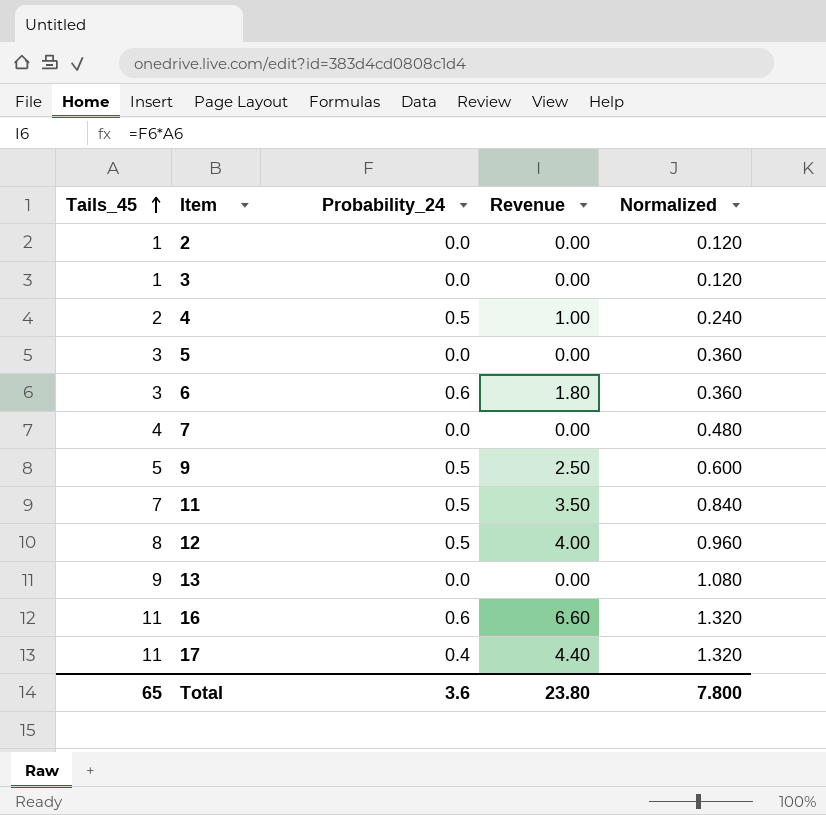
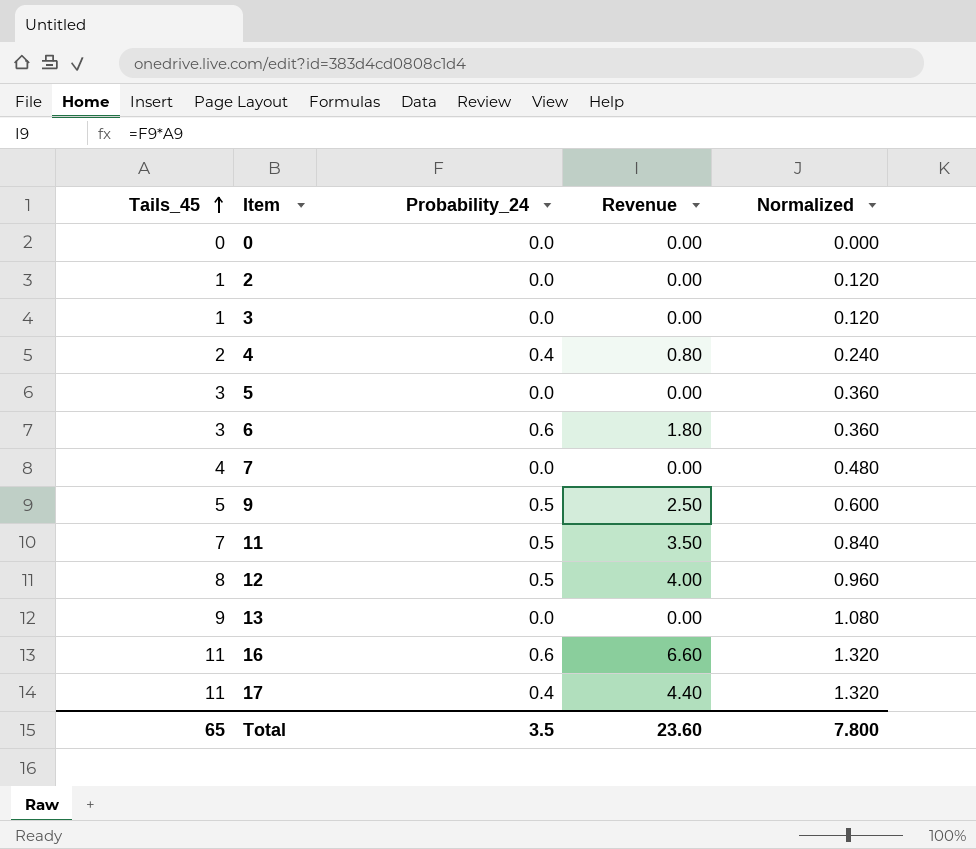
row 0: none -> 0 | 0.0 | 0.00 | 0.000
4 | Probability_24: 0.5 -> 0.4
4 | Revenue: 1.00 -> 0.80
Total | Probability_24: 3.6 -> 3.5
Total | Revenue: 23.80 -> 23.60

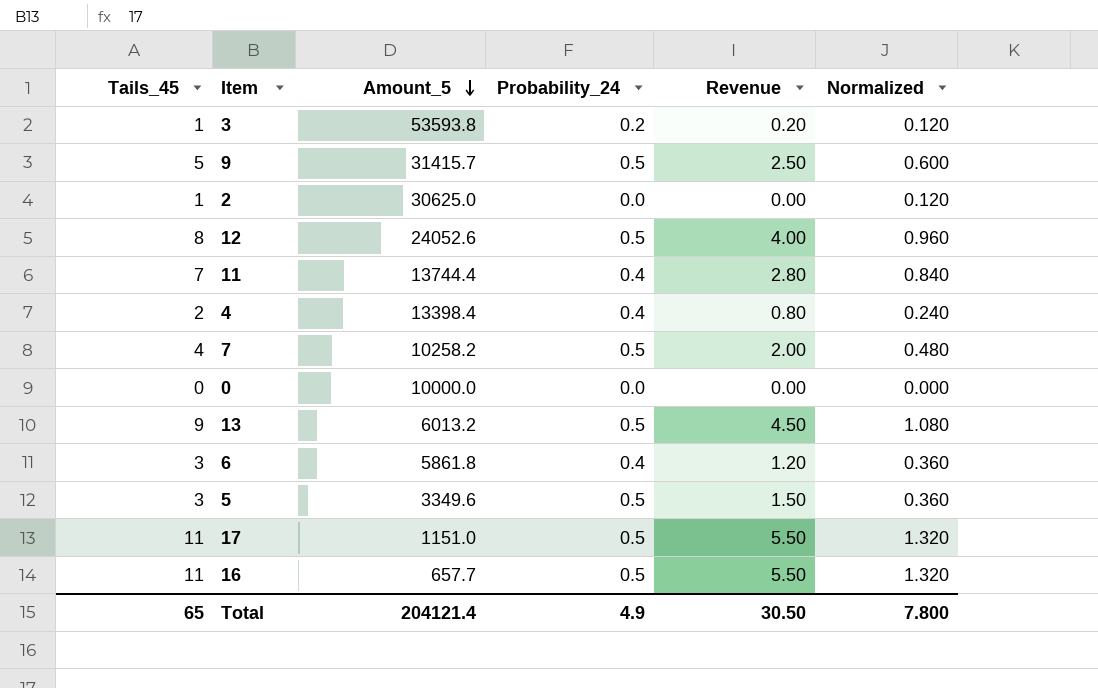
row order: Tails_45 ascending -> Amount_5 descending
column Amount_5 | position: none -> 3
3 | Probability_24: 0.0 -> 0.2
3 | Revenue: 0.00 -> 0.20
11 | Probability_24: 0.5 -> 0.4
11 | Revenue: 3.50 -> 2.80
7 | Probability_24: 0.0 -> 0.5
7 | Revenue: 0.00 -> 2.00
13 | Probability_24: 0.0 -> 0.5
13 | Revenue: 0.00 -> 4.50
6 | Probability_24: 0.6 -> 0.4
6 | Revenue: 1.80 -> 1.20
5 | Probability_24: 0.0 -> 0.5
5 | Revenue: 0.00 -> 1.50
17 | Probability_24: 0.4 -> 0.5
17 | Revenue: 4.40 -> 5.50
16 | Probability_24: 0.6 -> 0.5
16 | Revenue: 6.60 -> 5.50
Total | Probability_24: 3.5 -> 4.9
Total | Revenue: 23.60 -> 30.50

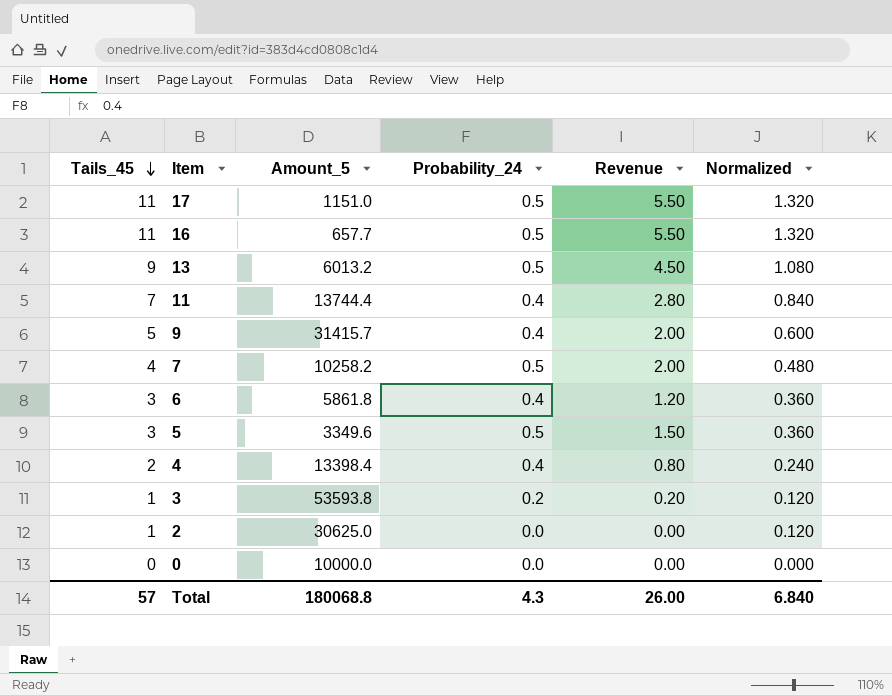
row order: Amount_5 descending -> Tails_45 descending
row 12: 8 | 24052.6 | 0.5 | 4.00 | 0.960 -> none
9 | Probability_24: 0.5 -> 0.4
9 | Revenue: 2.50 -> 2.00
Total | Tails_45: 65 -> 57
Total | Amount_5: 204121.4 -> 180068.8
Total | Probability_24: 4.9 -> 4.3
Total | Revenue: 30.50 -> 26.00
Total | Normalized: 7.800 -> 6.840

